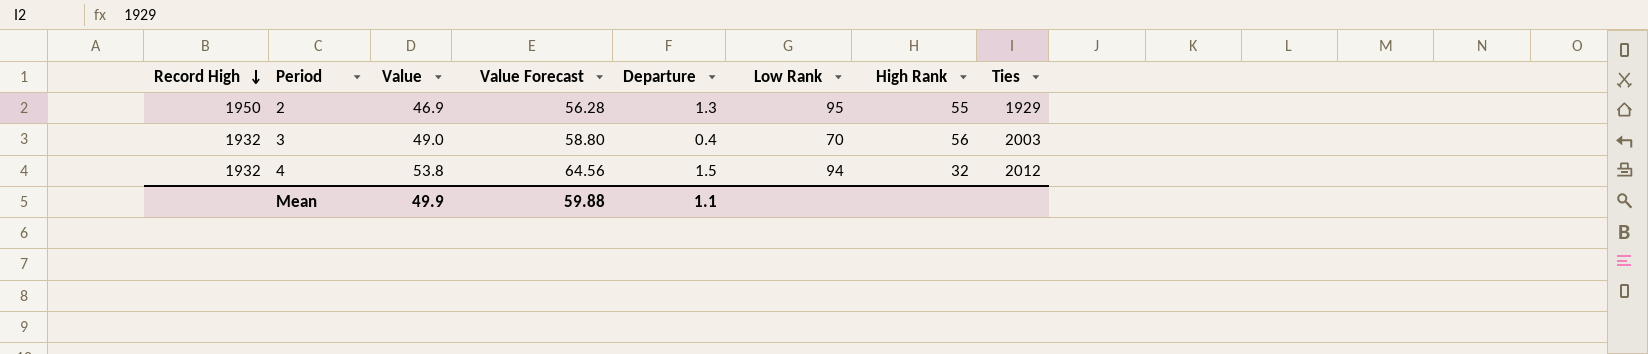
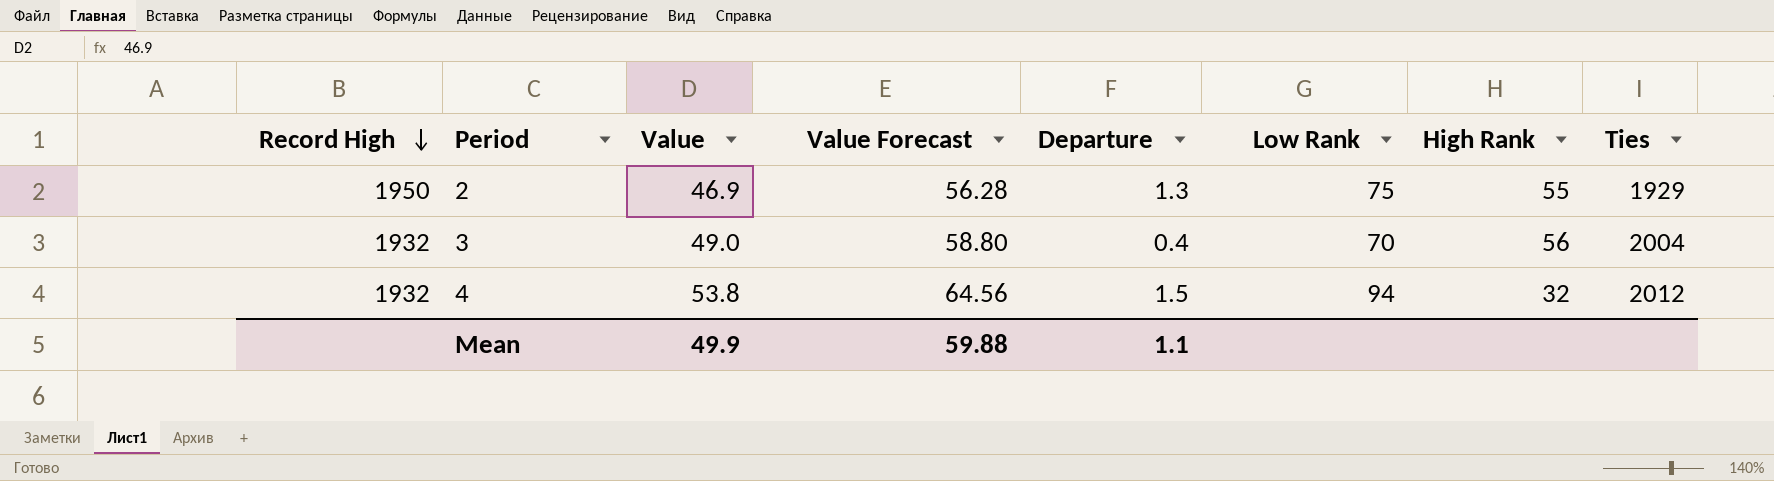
2 | Low Rank: 95 -> 75
3 | Ties: 2003 -> 2004

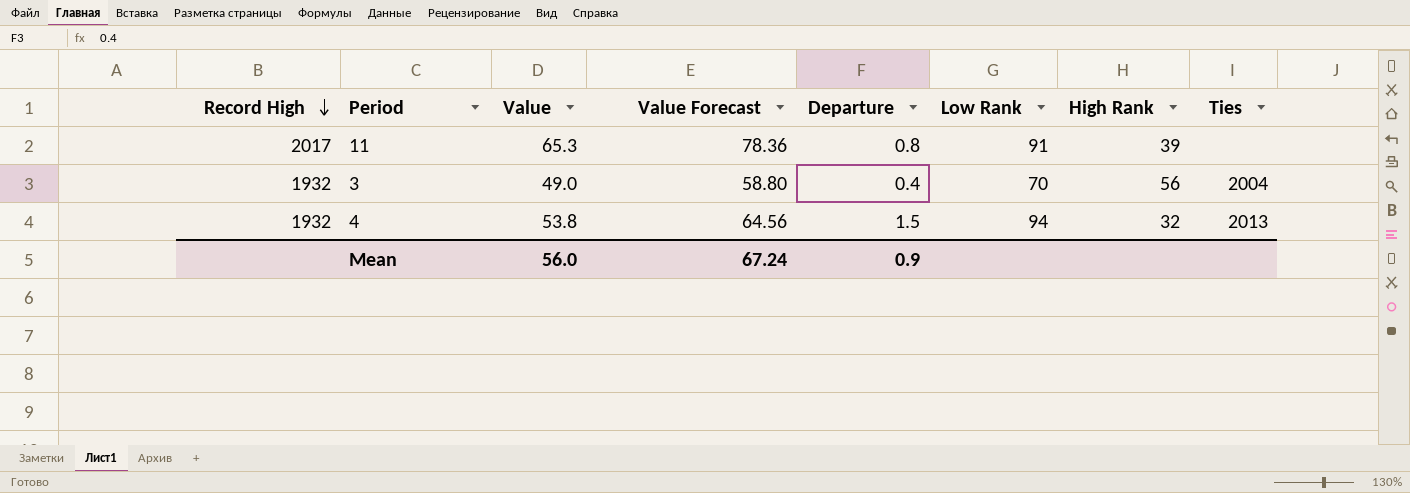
row 2: 1950 | 46.9 | 56.28 | 1.3 | 75 | 55 | 1929 -> none
row 11: none -> 2017 | 65.3 | 78.36 | 0.8 | 91 | 39 | none
4 | Ties: 2012 -> 2013
Mean | Value: 49.9 -> 56.0
Mean | Value Forecast: 59.88 -> 67.24
Mean | Departure: 1.1 -> 0.9

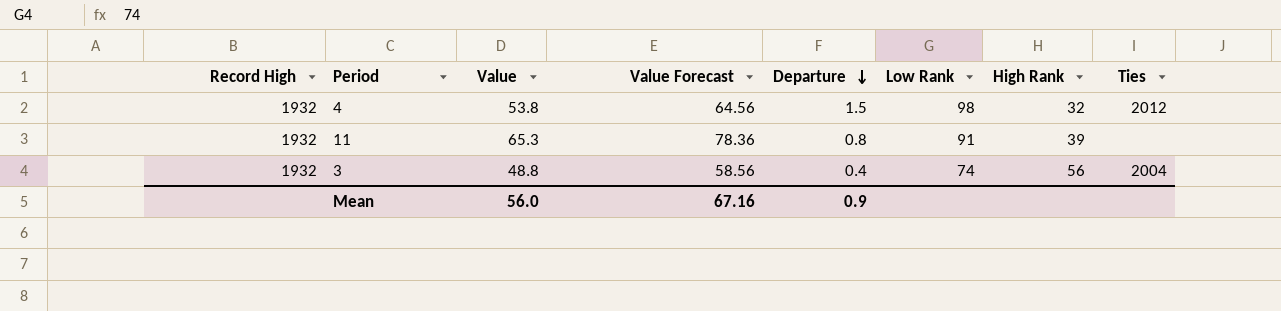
row order: Record High descending -> Departure descending
4 | Low Rank: 94 -> 98
4 | Ties: 2013 -> 2012
11 | Record High: 2017 -> 1932
3 | Value: 49.0 -> 48.8
3 | Value Forecast: 58.80 -> 58.56
3 | Low Rank: 70 -> 74
Mean | Value Forecast: 67.24 -> 67.16

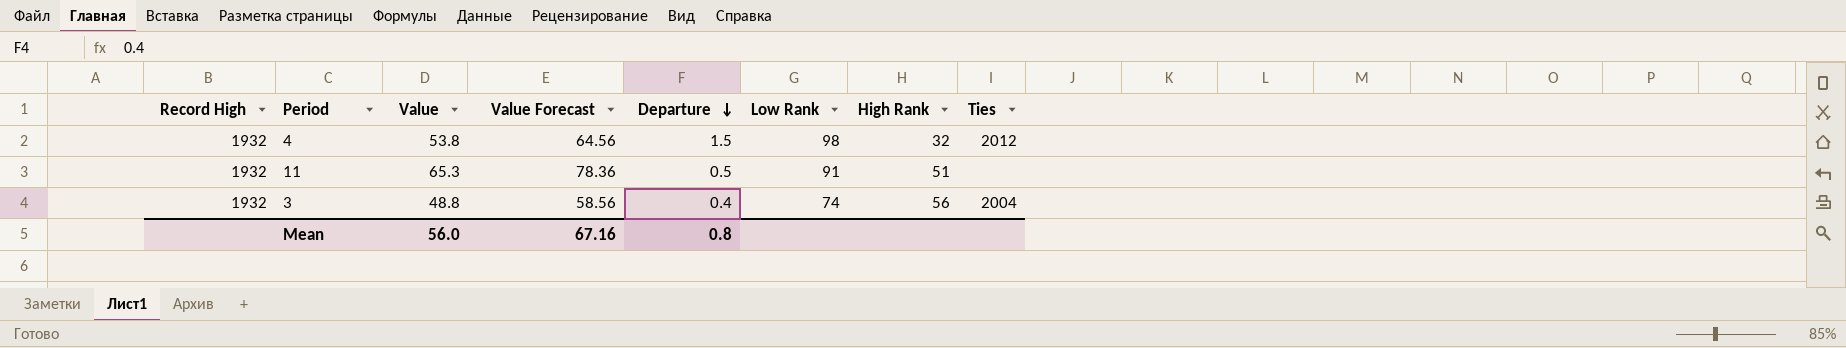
11 | Departure: 0.8 -> 0.5
11 | High Rank: 39 -> 51
Mean | Departure: 0.9 -> 0.8

